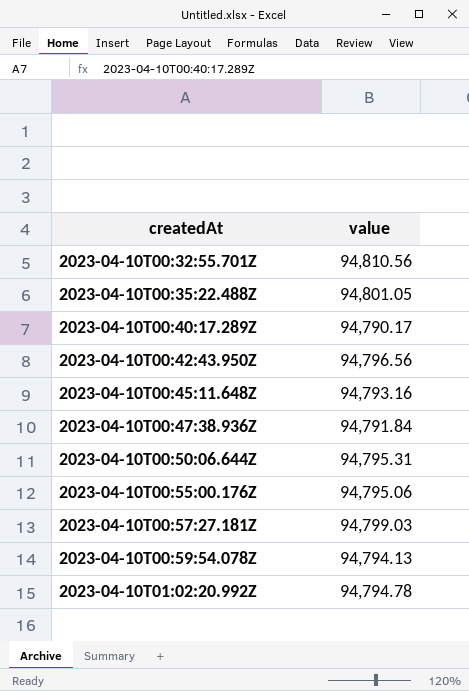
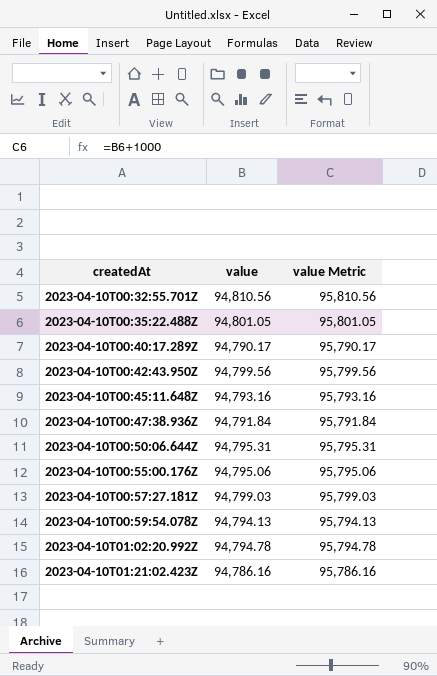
column value Metric | formula: none -> [value] + 1000
2023-04-10T00:42:43.950Z | value: 94,796.56 -> 94,799.56
row 2023-04-10T01:21:02.423Z: none -> 94,786.16 | 95,786.16

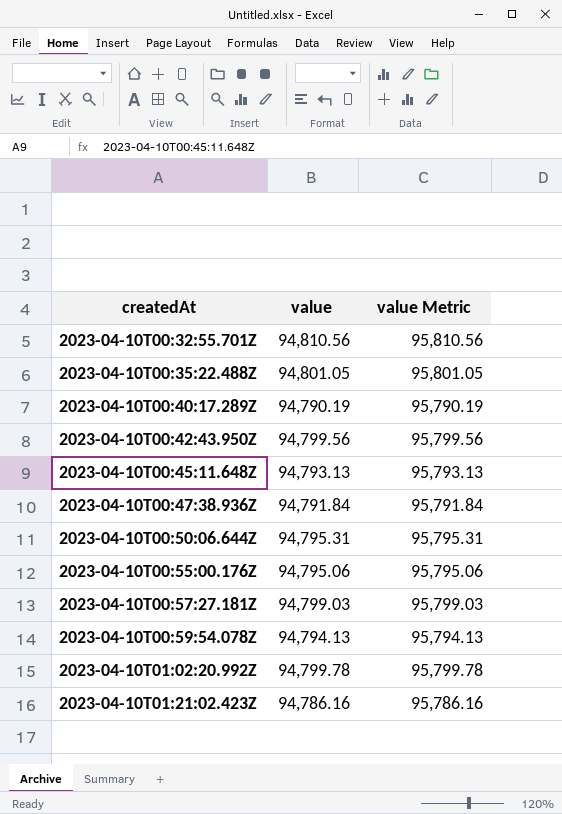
2023-04-10T00:40:17.289Z | value: 94,790.17 -> 94,790.19
2023-04-10T00:40:17.289Z | value Metric: 95,790.17 -> 95,790.19
2023-04-10T00:45:11.648Z | value: 94,793.16 -> 94,793.13
2023-04-10T00:45:11.648Z | value Metric: 95,793.16 -> 95,793.13
2023-04-10T01:02:20.992Z | value: 94,794.78 -> 94,799.78
2023-04-10T01:02:20.992Z | value Metric: 95,794.78 -> 95,799.78

